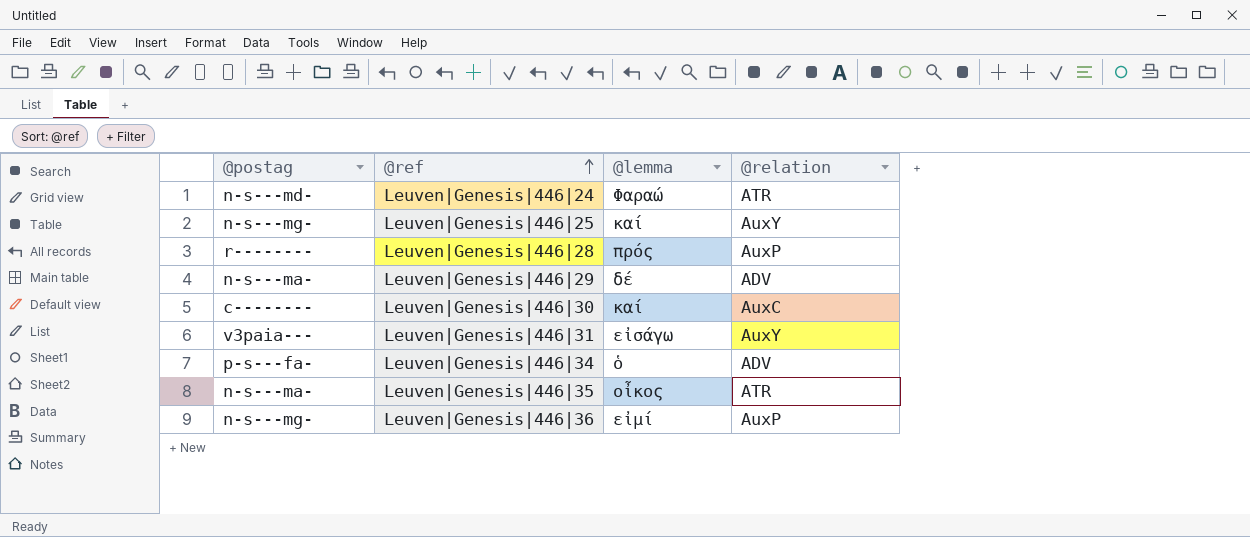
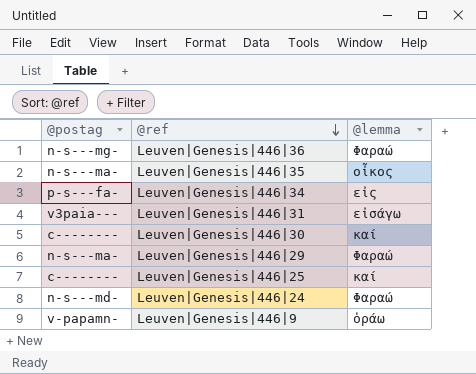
row order: @ref ascending -> @ref descending
column @relation | position: 4 -> none
row Leuven|Genesis|446|28: r-------- | πρός | AuxP -> none
Leuven|Genesis|446|36 | @lemma: εἰμί -> Φαραώ
Leuven|Genesis|446|34 | @lemma: ὁ -> εἰς
Leuven|Genesis|446|29 | @lemma: δέ -> Φαραώ
Leuven|Genesis|446|25 | @postag: n-s---mg- -> c--------
row Leuven|Genesis|446|9: none -> v-papamn- | ὁράω

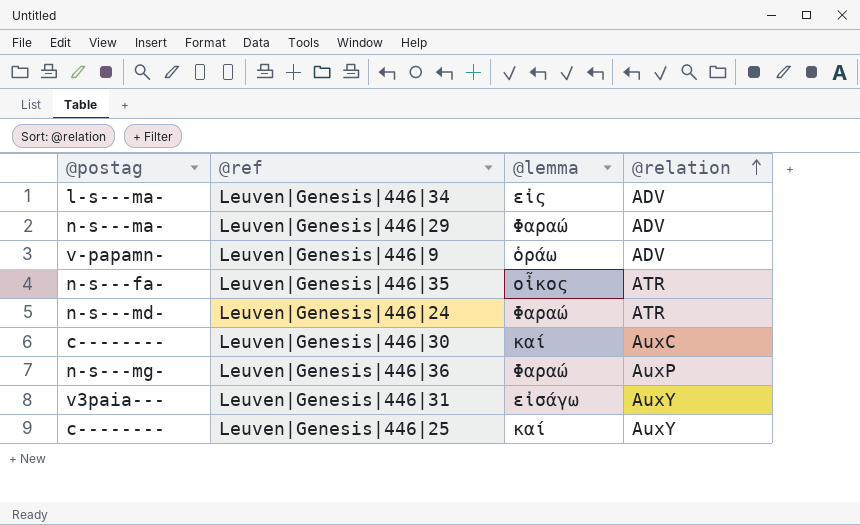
row order: @ref descending -> @relation ascending
column @relation | position: none -> 4
Leuven|Genesis|446|34 | @postag: p-s---fa- -> l-s---ma-
Leuven|Genesis|446|35 | @postag: n-s---ma- -> n-s---fa-

